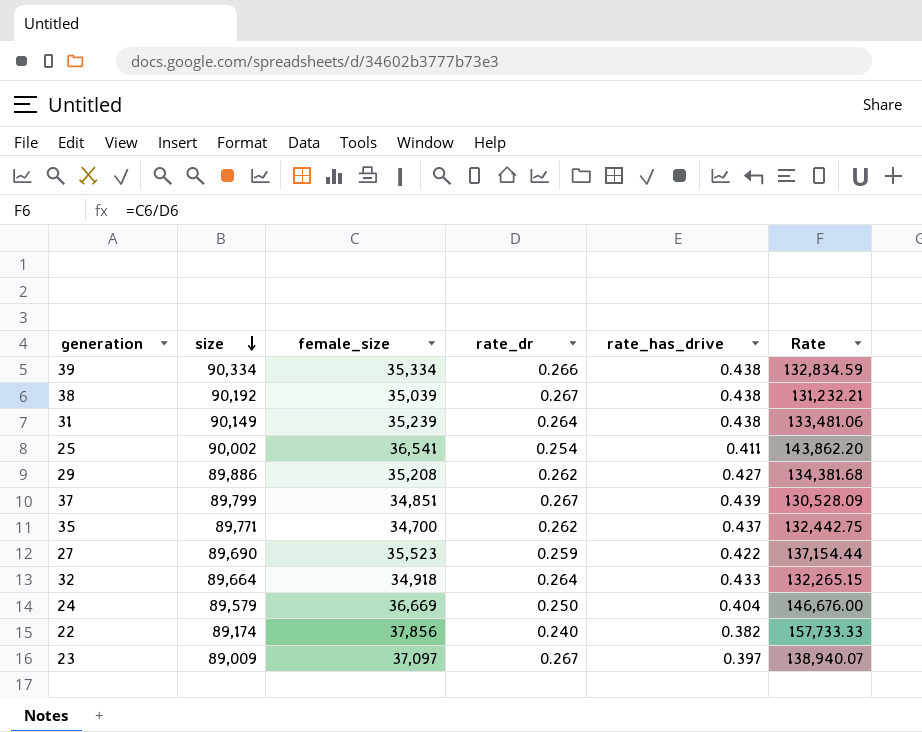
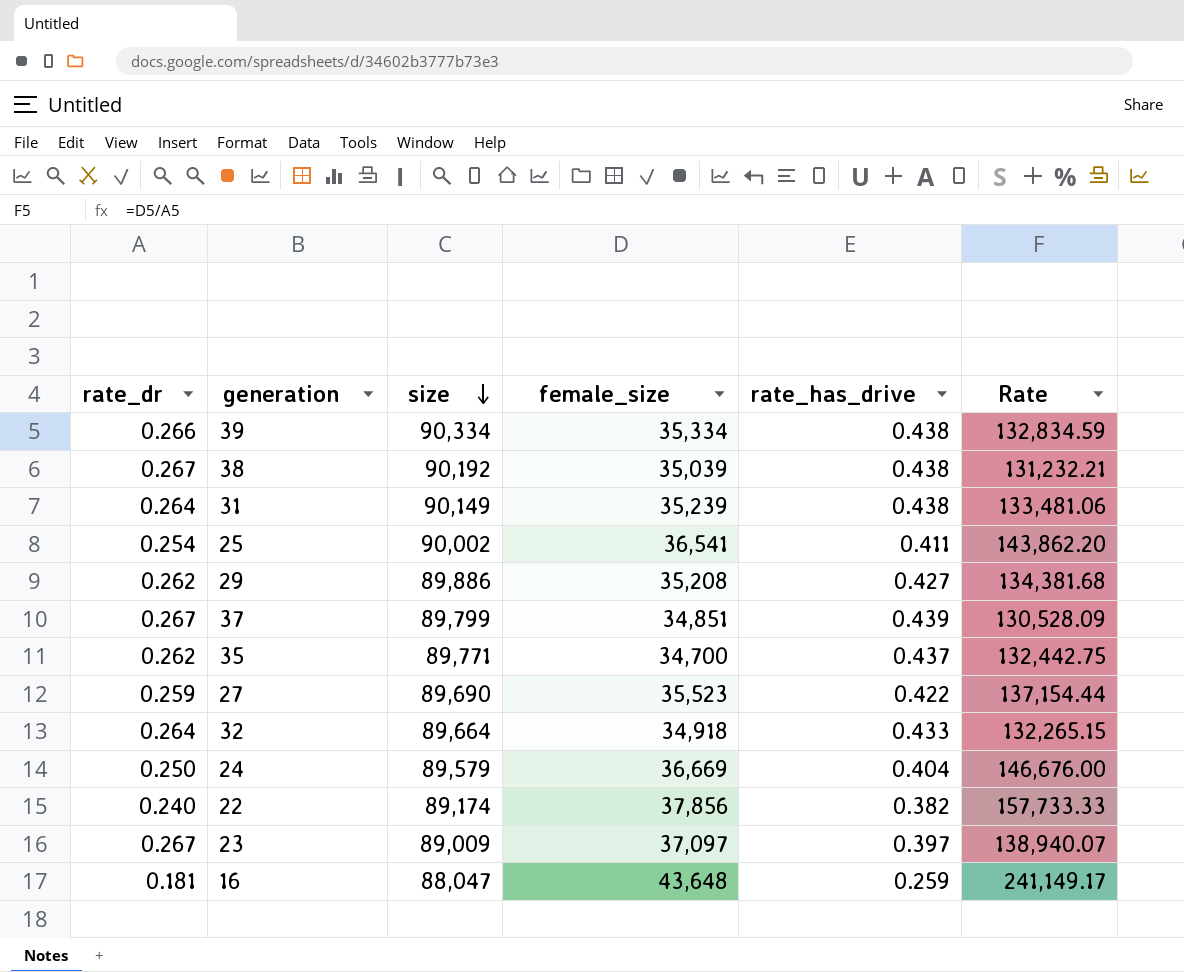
column rate_dr | position: 4 -> 1
row 16: none -> 0.181 | 88,047 | 43,648 | 0.259 | 241,149.17

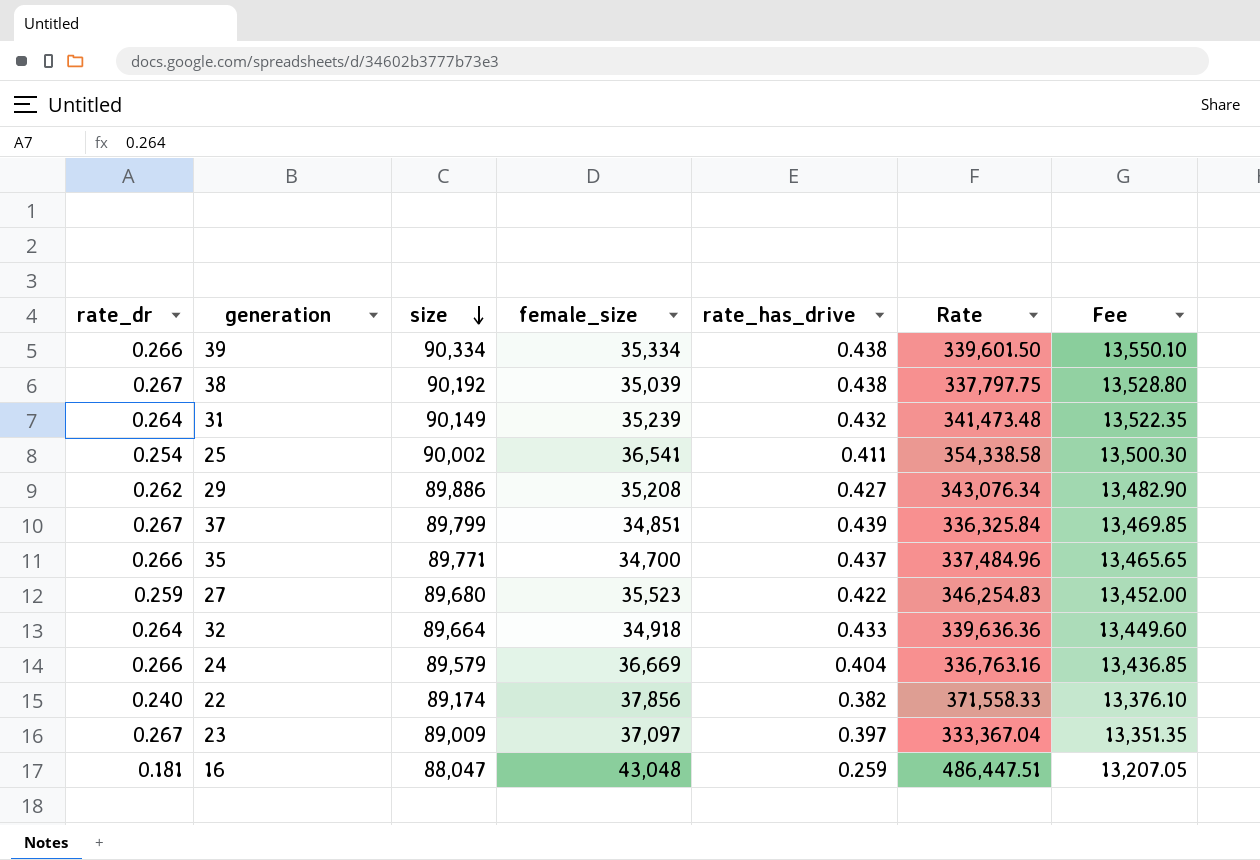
column Rate | formula: [female_size] / [rate_dr] -> [size] / [rate_dr]
column Fee | formula: none -> [size] * 0.15
31 | rate_has_drive: 0.438 -> 0.432
35 | rate_dr: 0.262 -> 0.266
27 | size: 89,690 -> 89,680
24 | rate_dr: 0.250 -> 0.266
16 | female_size: 43,648 -> 43,048

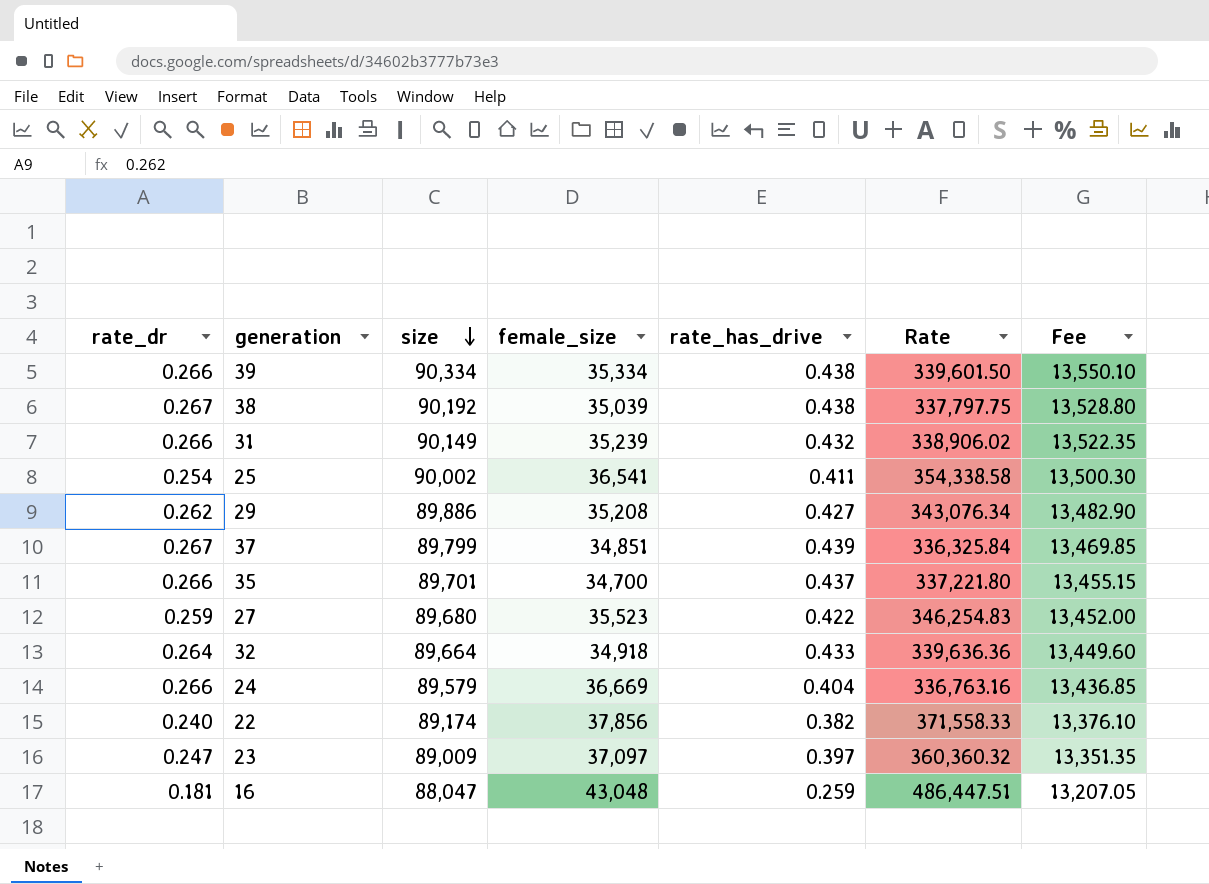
31 | rate_dr: 0.264 -> 0.266
31 | Rate: 341,473.48 -> 338,906.02
35 | size: 89,771 -> 89,701
35 | Rate: 337,484.96 -> 337,221.80
35 | Fee: 13,465.65 -> 13,455.15
23 | rate_dr: 0.267 -> 0.247
23 | Rate: 333,367.04 -> 360,360.32

